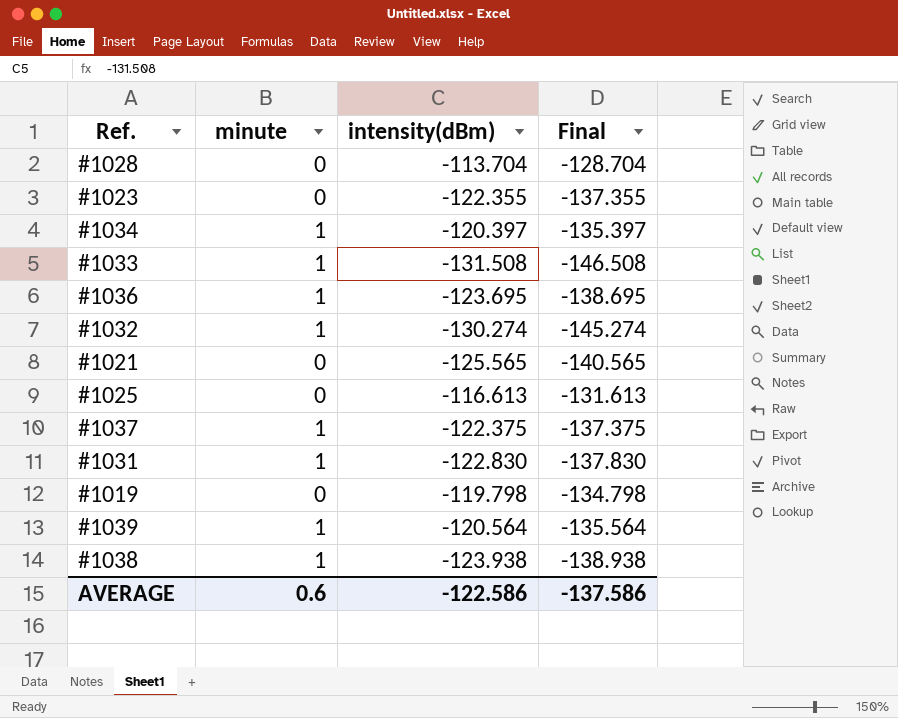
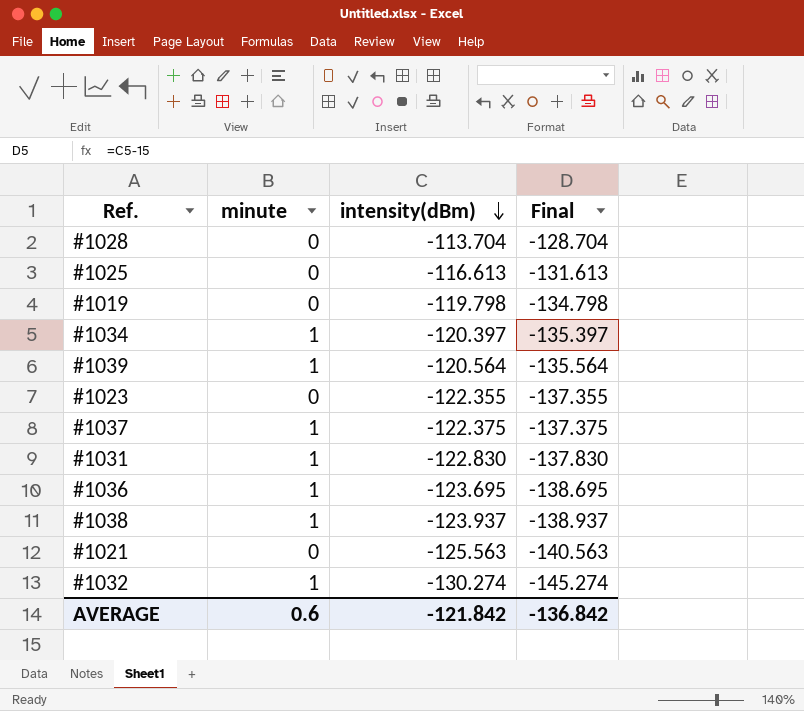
row order: none -> intensity(dBm) descending
row #1033: 1 | -131.508 | -146.508 -> none
#1038 | intensity(dBm): -123.938 -> -123.937
#1038 | Final: -138.938 -> -138.937
#1021 | intensity(dBm): -125.565 -> -125.563
#1021 | Final: -140.565 -> -140.563
AVERAGE | intensity(dBm): -122.586 -> -121.842
AVERAGE | Final: -137.586 -> -136.842

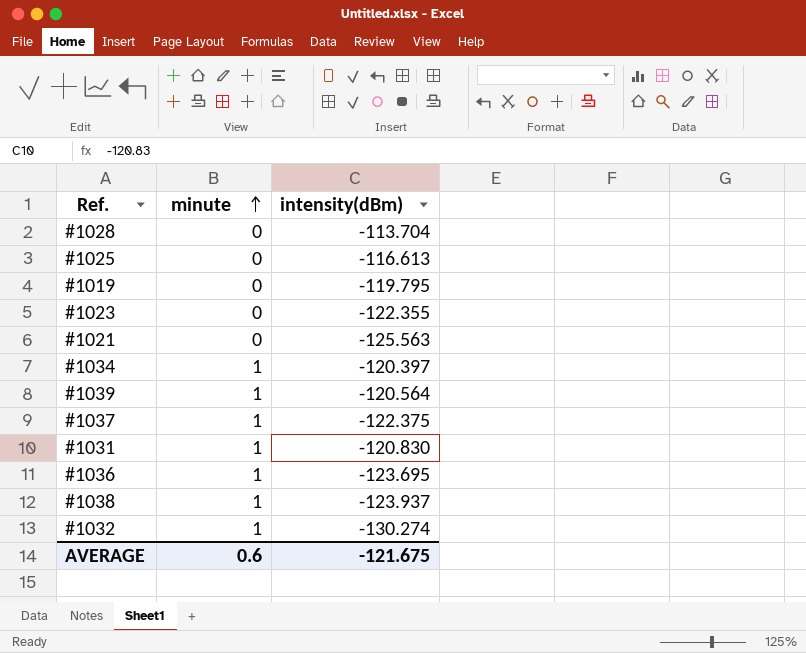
row order: intensity(dBm) descending -> minute ascending
column Final | formula: [intensity(dBm)] - 15 -> none
#1019 | intensity(dBm): -119.798 -> -119.795
#1031 | intensity(dBm): -122.830 -> -120.830
AVERAGE | intensity(dBm): -121.842 -> -121.675

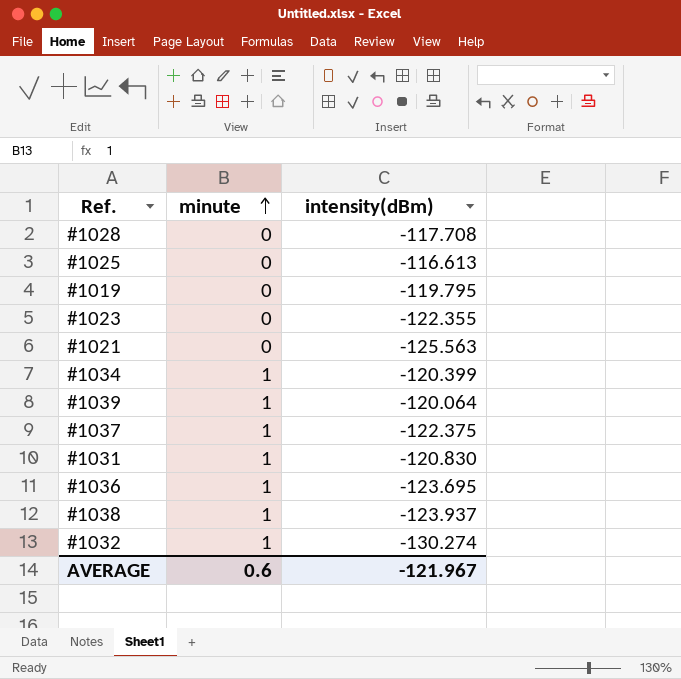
#1028 | intensity(dBm): -113.704 -> -117.708
#1034 | intensity(dBm): -120.397 -> -120.399
#1039 | intensity(dBm): -120.564 -> -120.064
AVERAGE | intensity(dBm): -121.675 -> -121.967

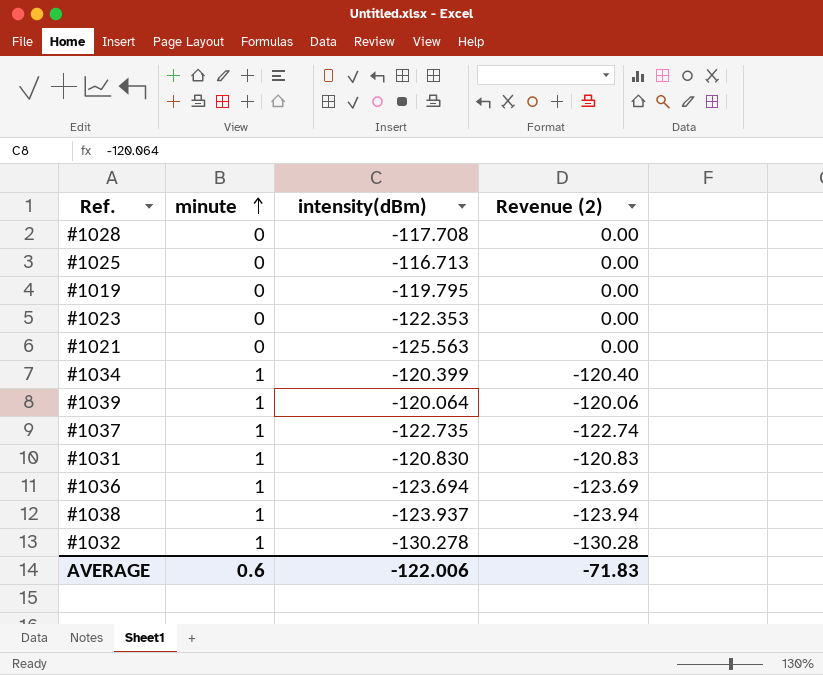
column Revenue (2) | formula: none -> [minute] * [intensity(dBm)]
#1025 | intensity(dBm): -116.613 -> -116.713
#1023 | intensity(dBm): -122.355 -> -122.353
#1037 | intensity(dBm): -122.375 -> -122.735
#1036 | intensity(dBm): -123.695 -> -123.694
#1032 | intensity(dBm): -130.274 -> -130.278
AVERAGE | intensity(dBm): -121.967 -> -122.006

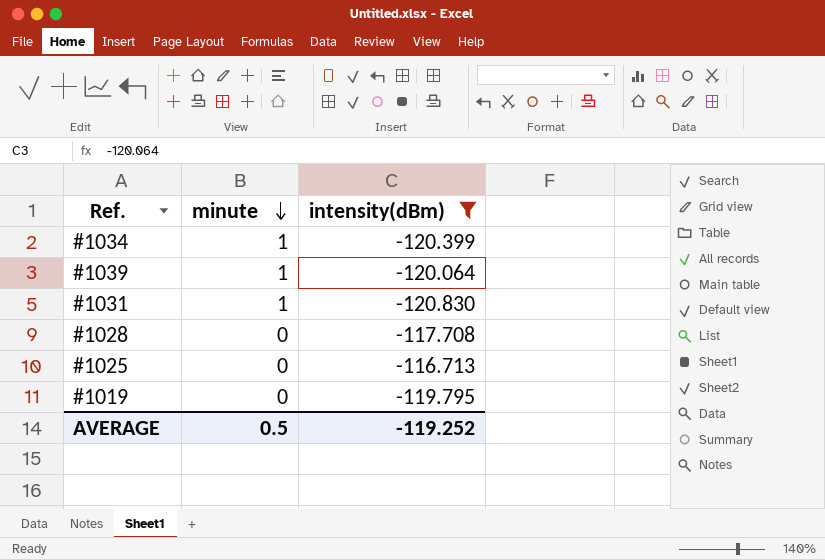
filter: none -> intensity(dBm) >= -120.830
row order: minute ascending -> minute descending
column Revenue (2) | formula: [minute] * [intensity(dBm)] -> none
AVERAGE | minute: 0.6 -> 0.5
AVERAGE | intensity(dBm): -122.006 -> -119.252

